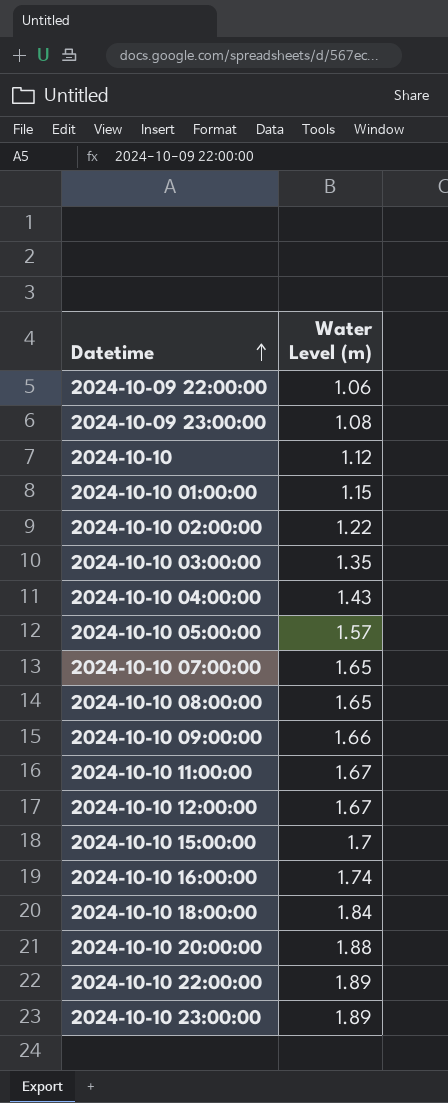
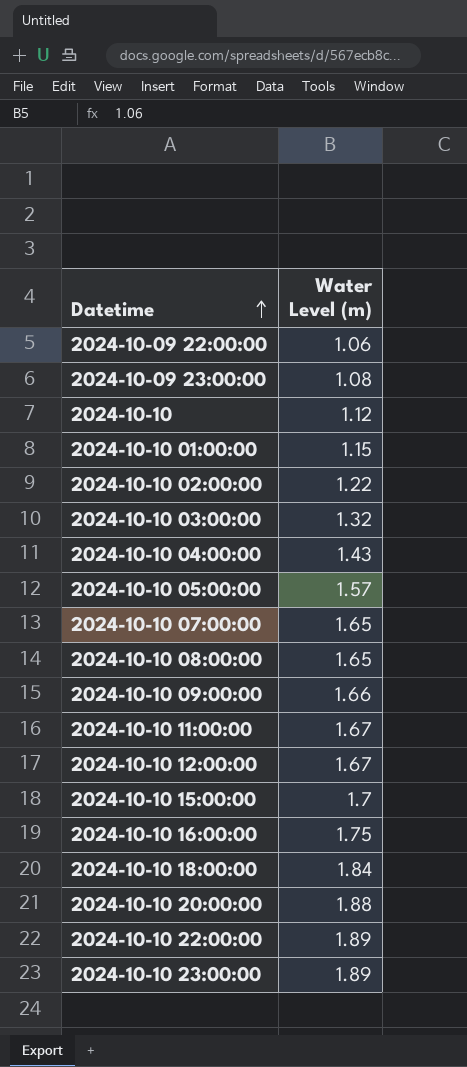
2024-10-10 03:00:00 | Water Level (m): 1.35 -> 1.32
2024-10-10 16:00:00 | Water Level (m): 1.74 -> 1.75

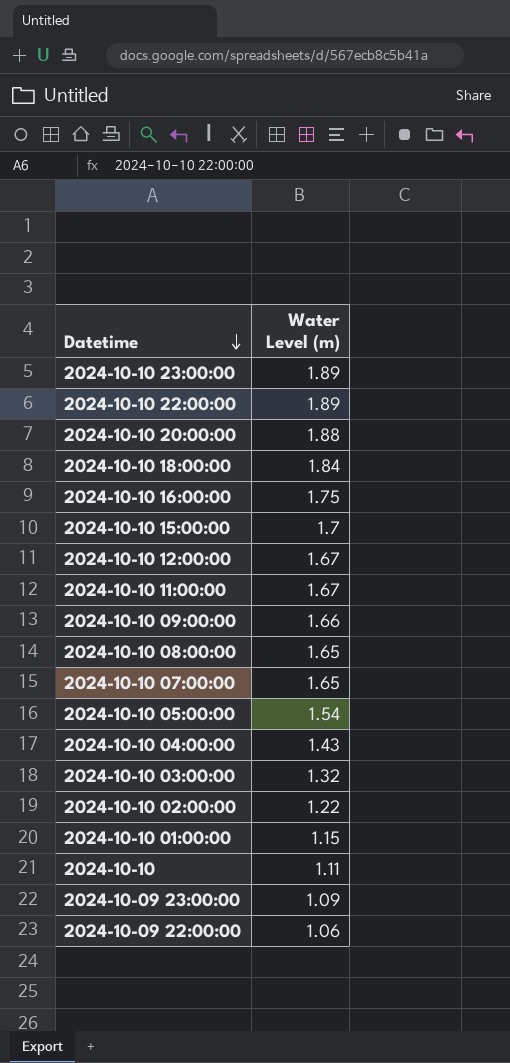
row order: Datetime ascending -> Datetime descending
2024-10-10 05:00:00 | Water Level (m): 1.57 -> 1.54
2024-10-10 | Water Level (m): 1.12 -> 1.11
2024-10-09 23:00:00 | Water Level (m): 1.08 -> 1.09

